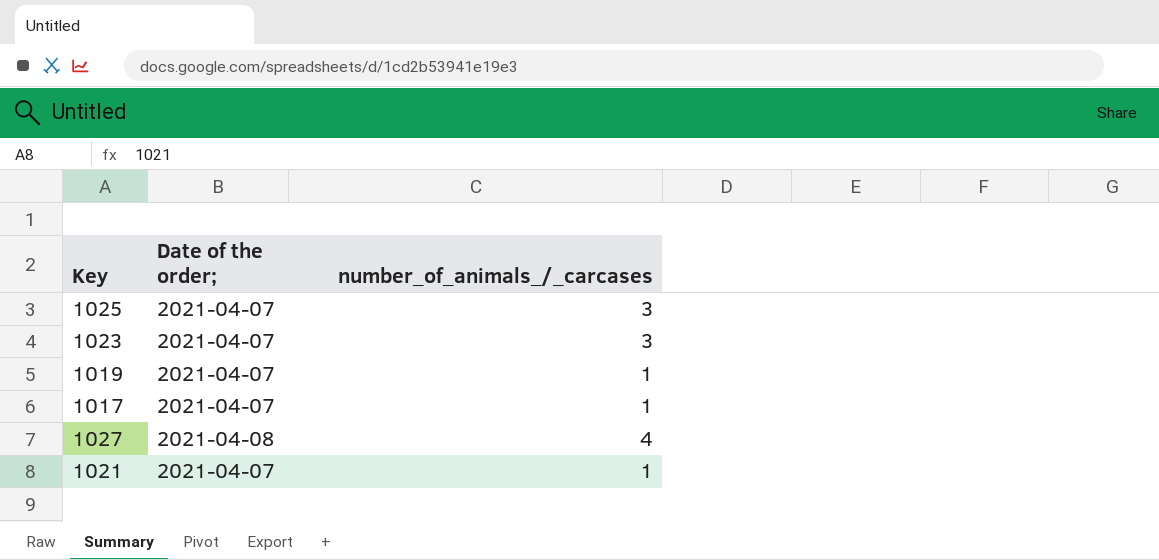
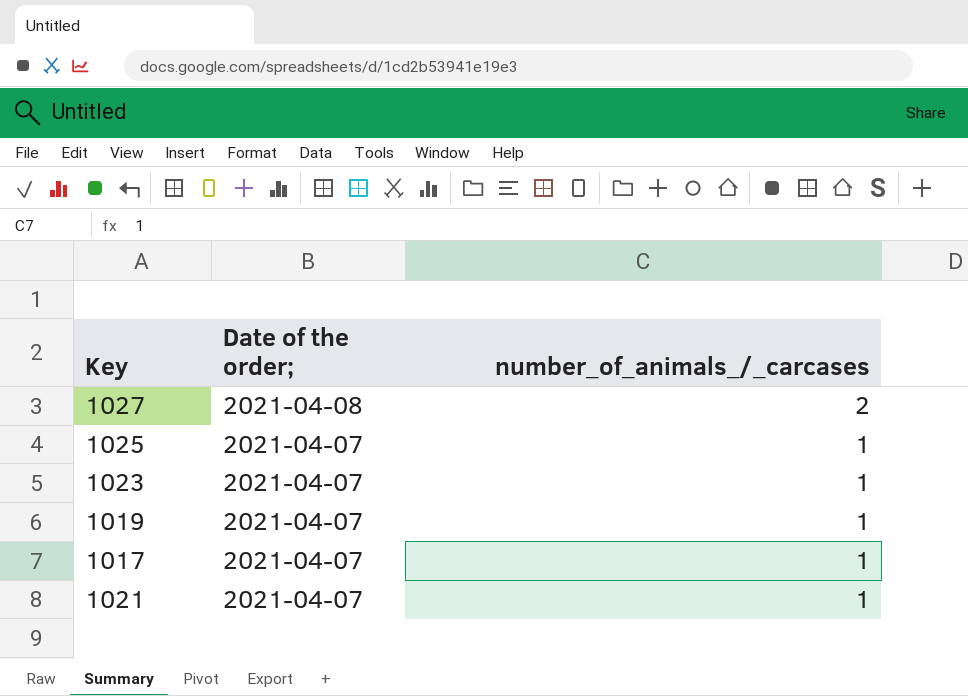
row order: none -> Date of the order; descending
1027 | number_of_animals_/_carcases: 4 -> 2
1025 | number_of_animals_/_carcases: 3 -> 1
1023 | number_of_animals_/_carcases: 3 -> 1

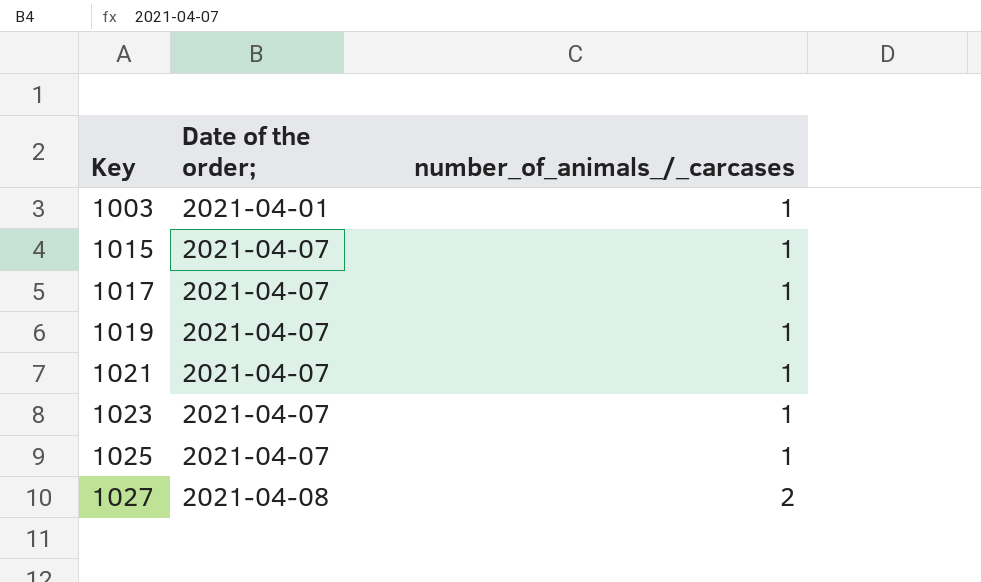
row order: Date of the order; descending -> Key ascending
row 1003: none -> 2021-04-01 | 1
row 1015: none -> 2021-04-07 | 1

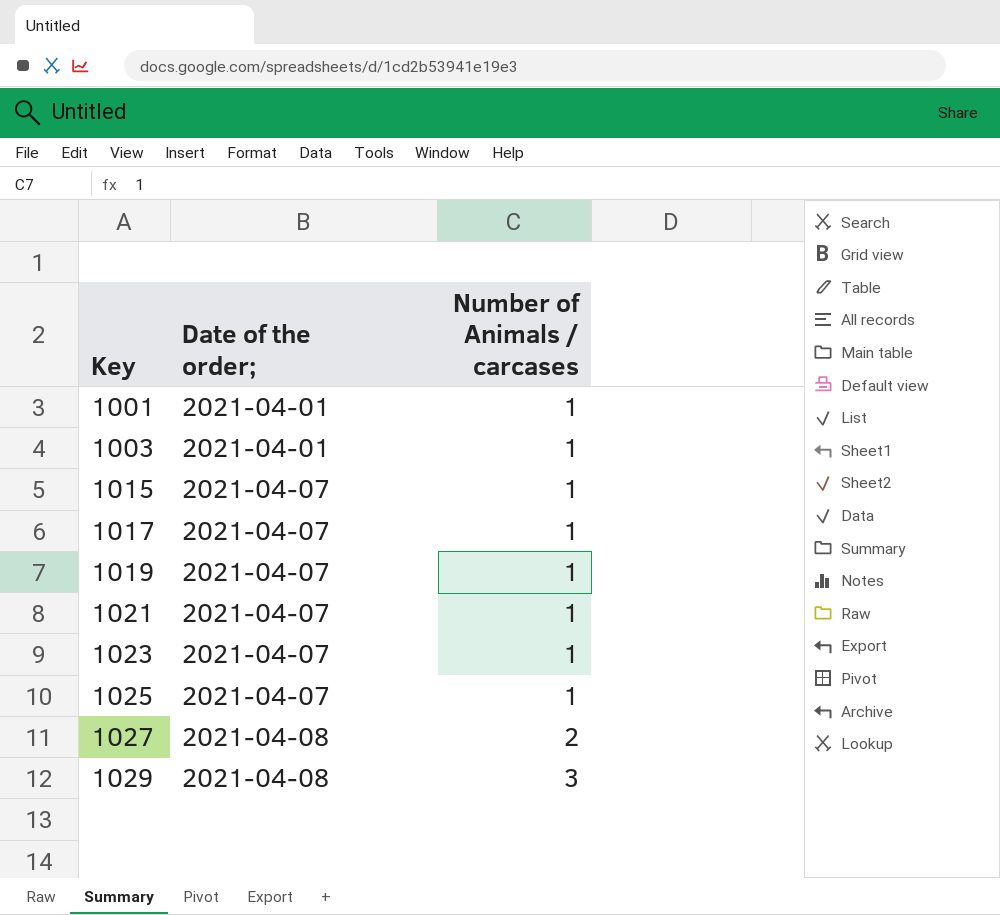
column name: number_of_animals_/_carcases -> Number of Animals / carcases
row 1001: none -> 2021-04-01 | 1
row 1029: none -> 2021-04-08 | 3

